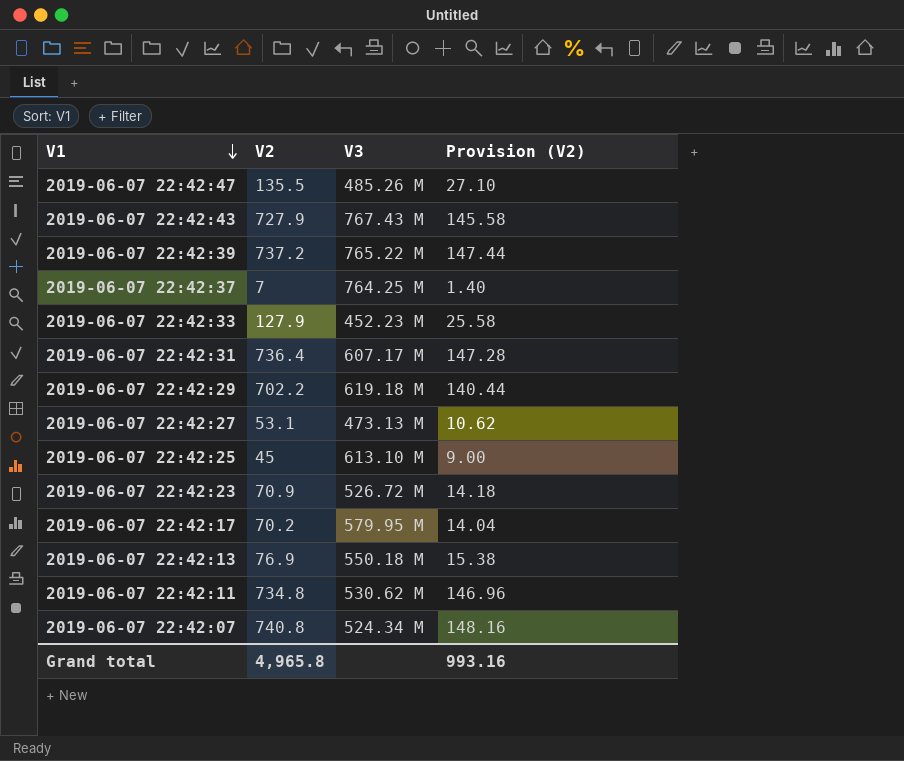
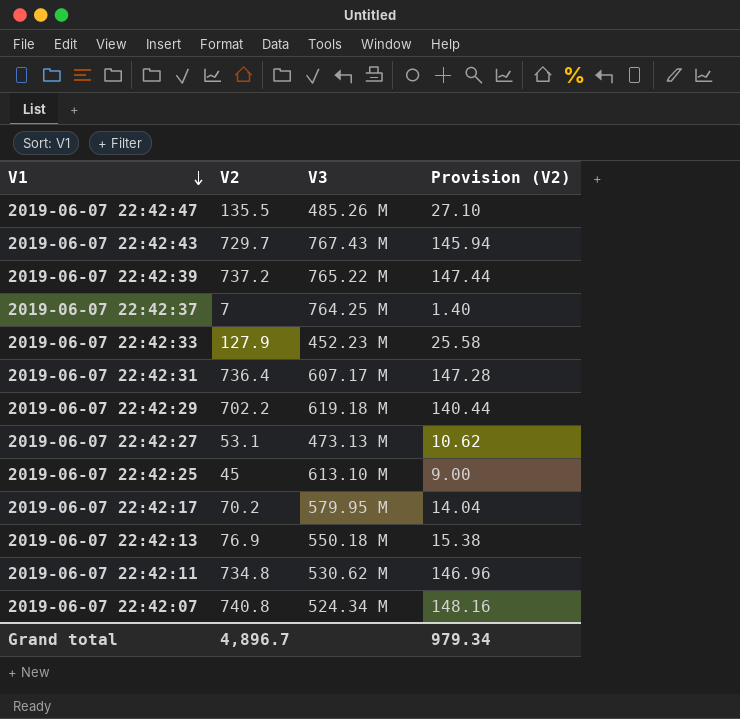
row 2019-06-07 22:42:23: 70.9 | 526.72 M | 14.18 -> none
2019-06-07 22:42:43 | V2: 727.9 -> 729.7
2019-06-07 22:42:43 | Provision (V2): 145.58 -> 145.94
Grand total | V2: 4,965.8 -> 4,896.7
Grand total | Provision (V2): 993.16 -> 979.34

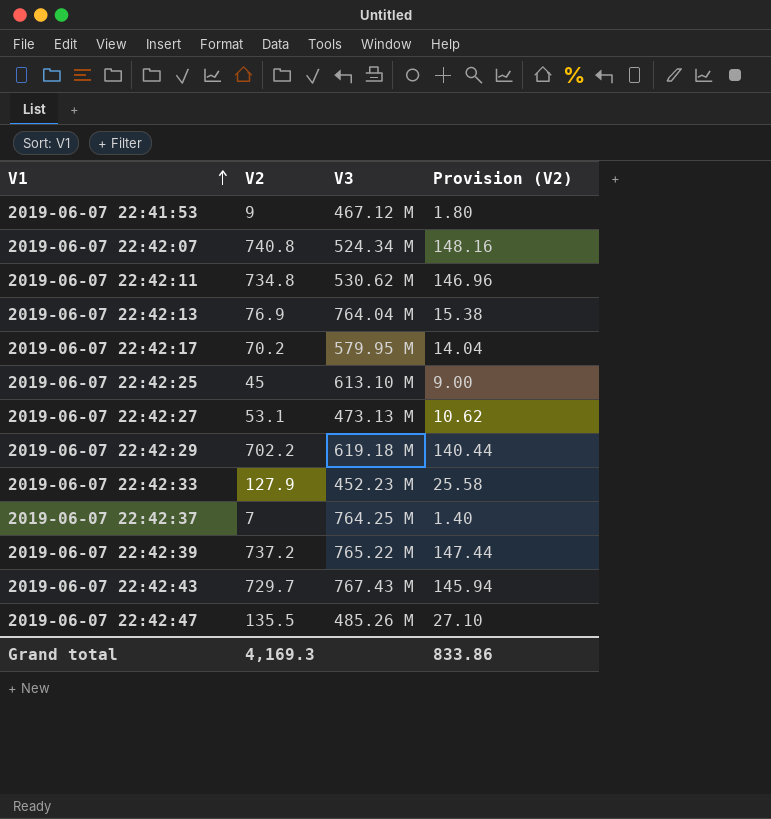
row order: V1 descending -> V1 ascending
row 2019-06-07 22:42:31: 736.4 | 607.17 M | 147.28 -> none
row 2019-06-07 22:41:53: none -> 9 | 467.12 M | 1.80
2019-06-07 22:42:13 | V3: 550.18 M -> 764.04 M
Grand total | V2: 4,896.7 -> 4,169.3
Grand total | Provision (V2): 979.34 -> 833.86

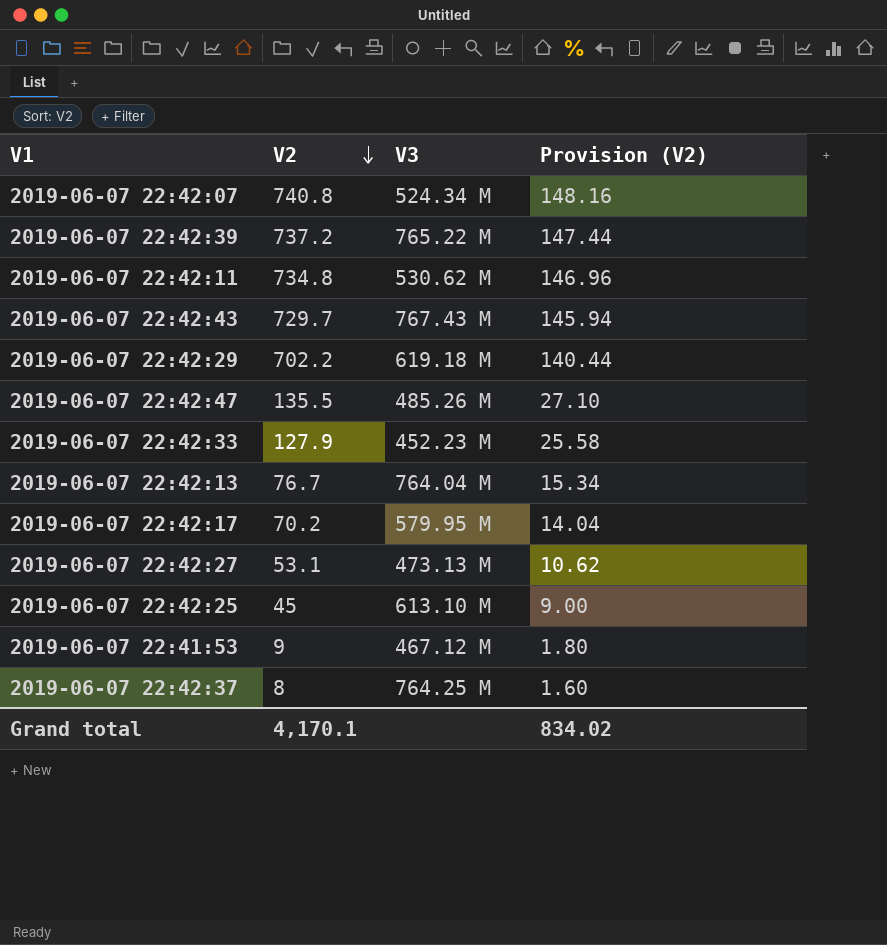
row order: V1 ascending -> V2 descending
2019-06-07 22:42:13 | V2: 76.9 -> 76.7
2019-06-07 22:42:13 | Provision (V2): 15.38 -> 15.34
2019-06-07 22:42:37 | V2: 7 -> 8
2019-06-07 22:42:37 | Provision (V2): 1.40 -> 1.60
Grand total | V2: 4,169.3 -> 4,170.1
Grand total | Provision (V2): 833.86 -> 834.02

